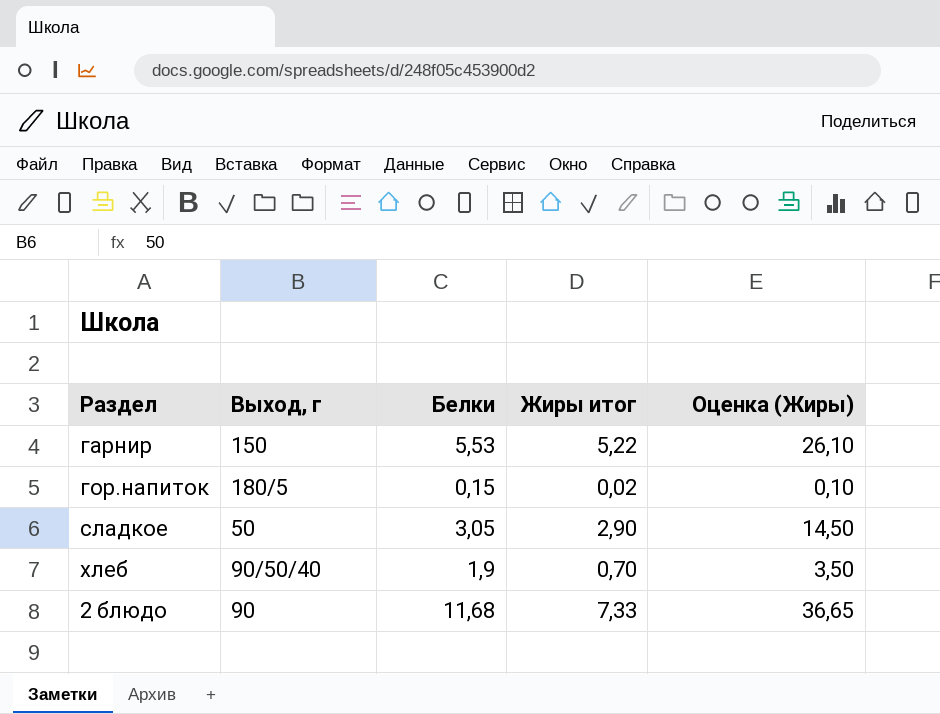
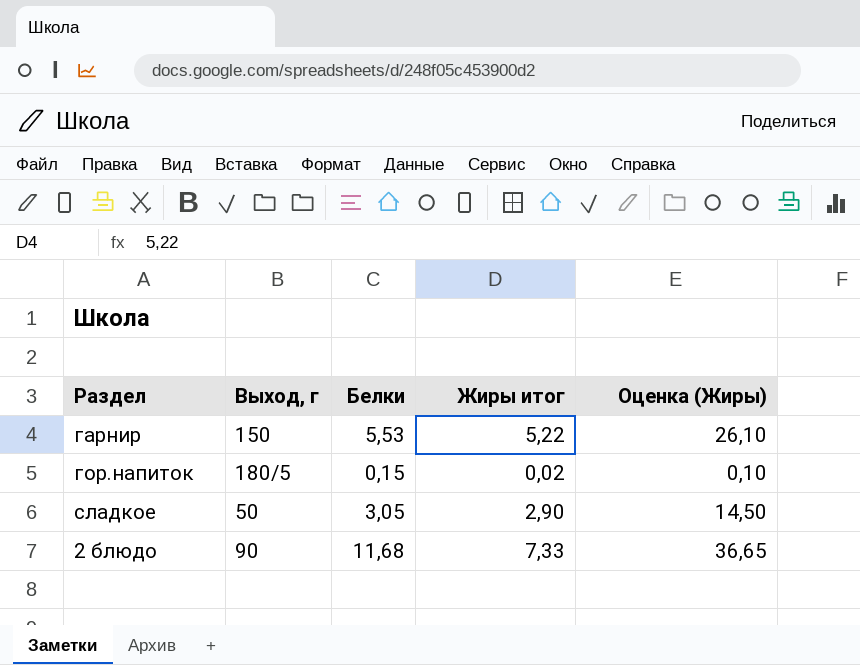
row хлеб: 90/50/40 | 1,9 | 0,70 | 3,50 -> none

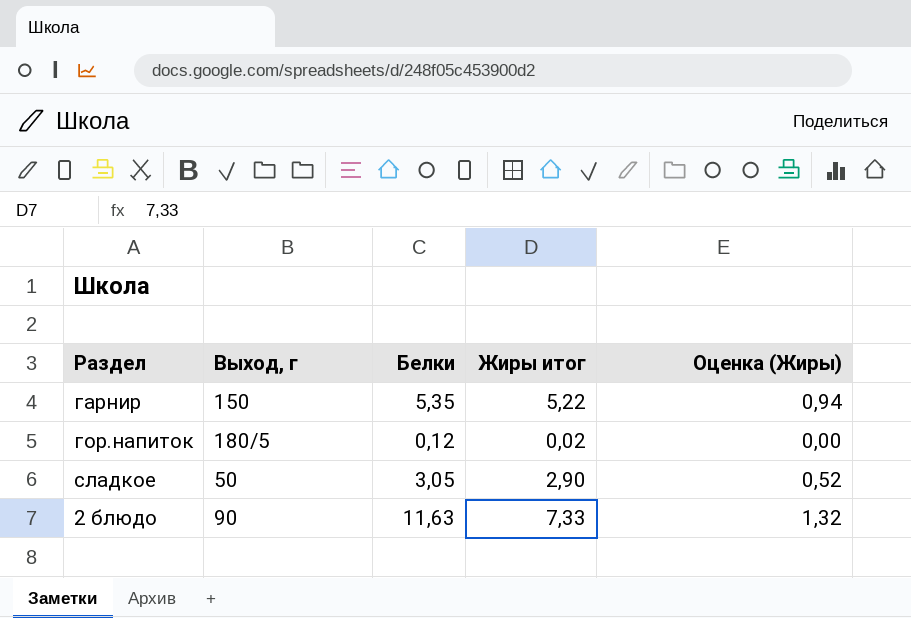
column Оценка (Жиры) | formula: [Жиры итог] * 5 -> [Жиры итог] * 0,18
гарнир | Белки: 5,53 -> 5,35
гор.напиток | Белки: 0,15 -> 0,12
2 блюдо | Белки: 11,68 -> 11,63

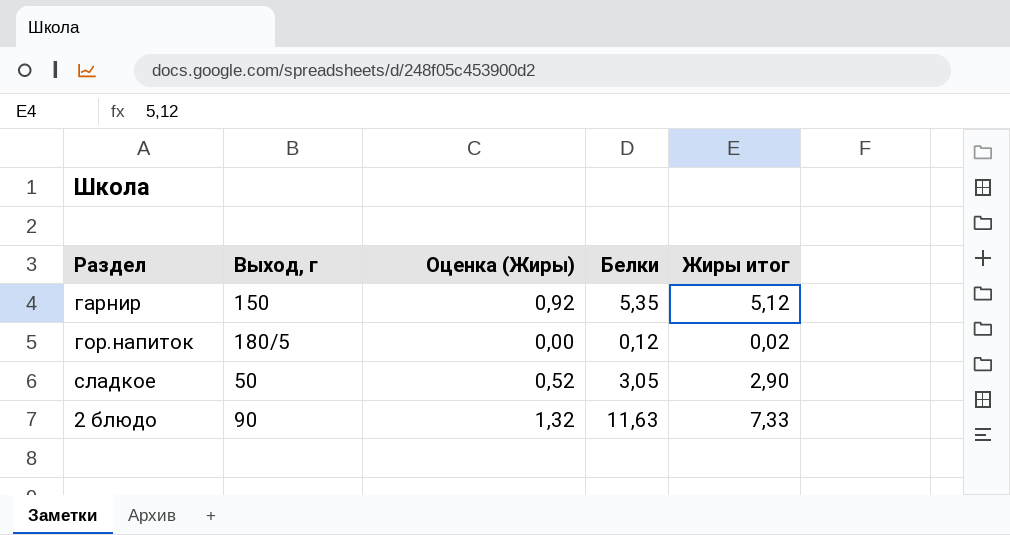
column Оценка (Жиры) | position: 5 -> 3
гарнир | Оценка (Жиры): 0,94 -> 0,92
гарнир | Жиры итог: 5,22 -> 5,12

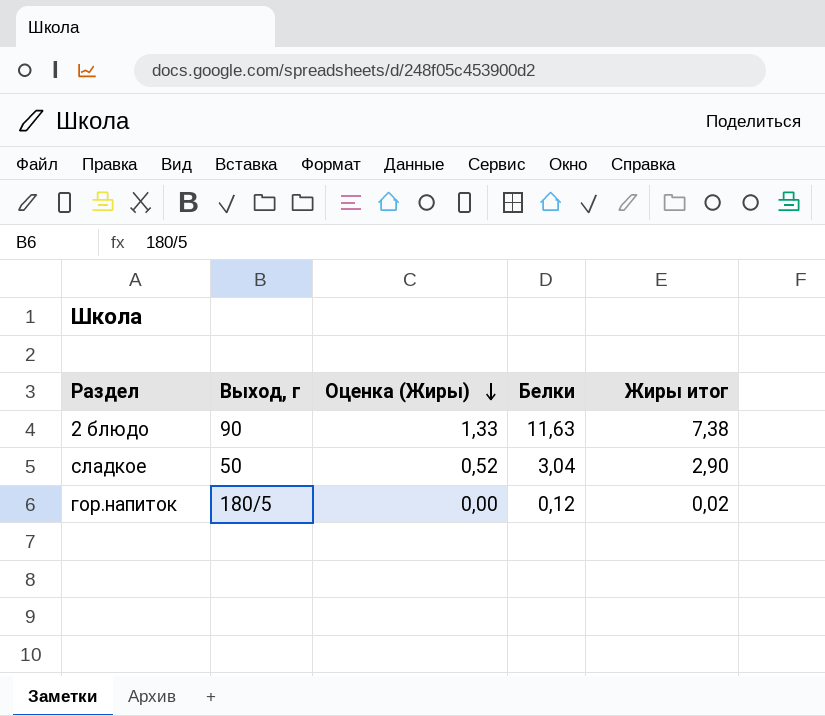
row order: none -> Оценка (Жиры) descending
row гарнир: 150 | 0,92 | 5,35 | 5,12 -> none
2 блюдо | Оценка (Жиры): 1,32 -> 1,33
2 блюдо | Жиры итог: 7,33 -> 7,38
сладкое | Белки: 3,05 -> 3,04

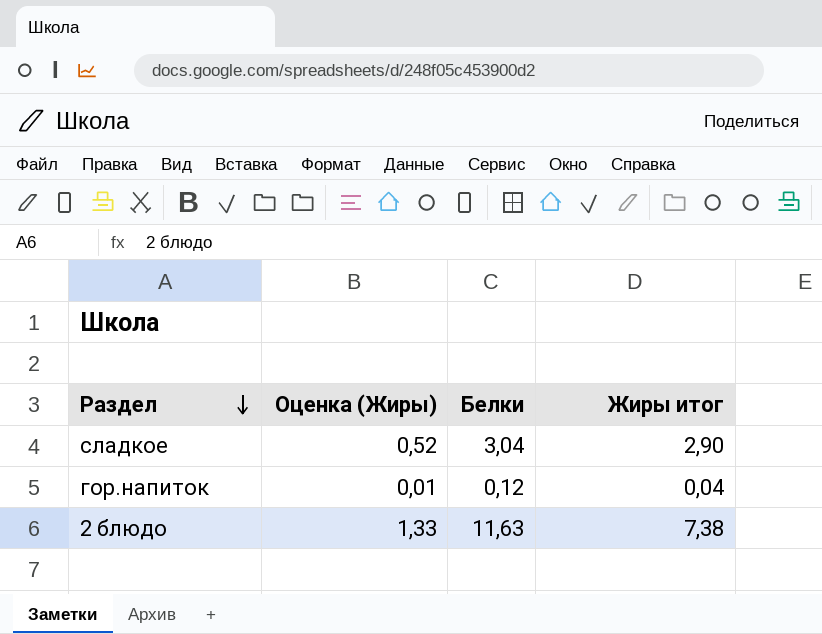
row order: Оценка (Жиры) descending -> Раздел descending
column Выход, г | position: 2 -> none
гор.напиток | Оценка (Жиры): 0,00 -> 0,01
гор.напиток | Жиры итог: 0,02 -> 0,04

